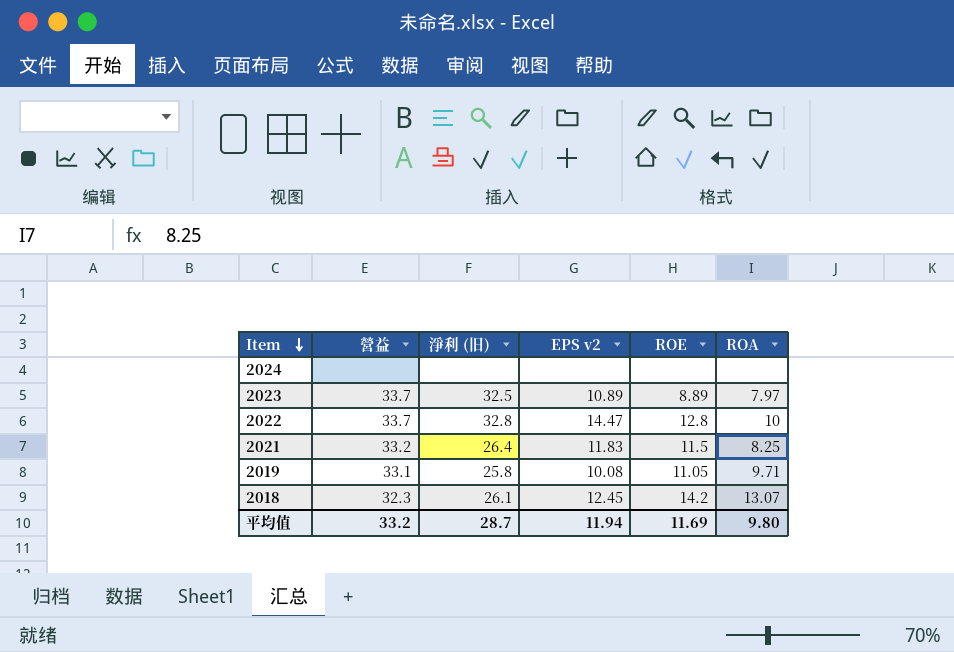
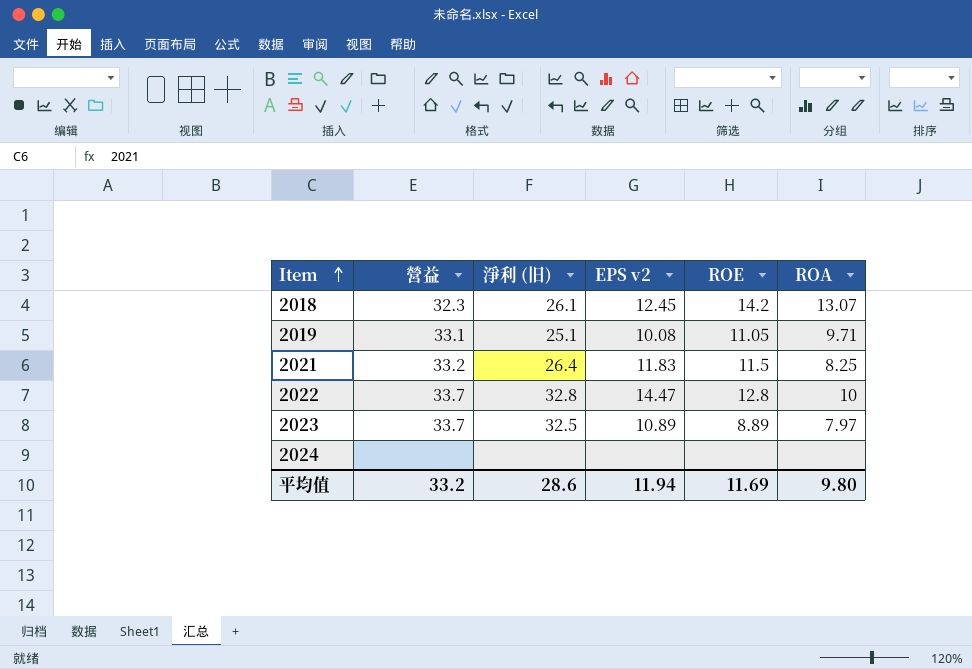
row order: Item descending -> Item ascending
2019 | 淨利 (旧): 25.8 -> 25.1
平均值 | 淨利 (旧): 28.7 -> 28.6

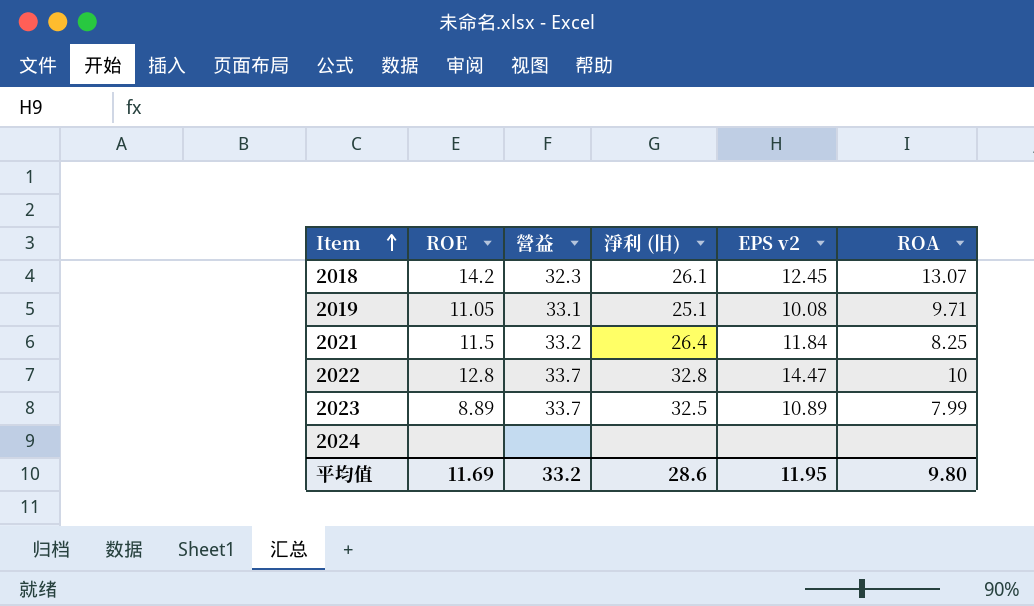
column ROE | position: 5 -> 2
2021 | EPS v2: 11.83 -> 11.84
2023 | ROA: 7.97 -> 7.99
平均值 | EPS v2: 11.94 -> 11.95

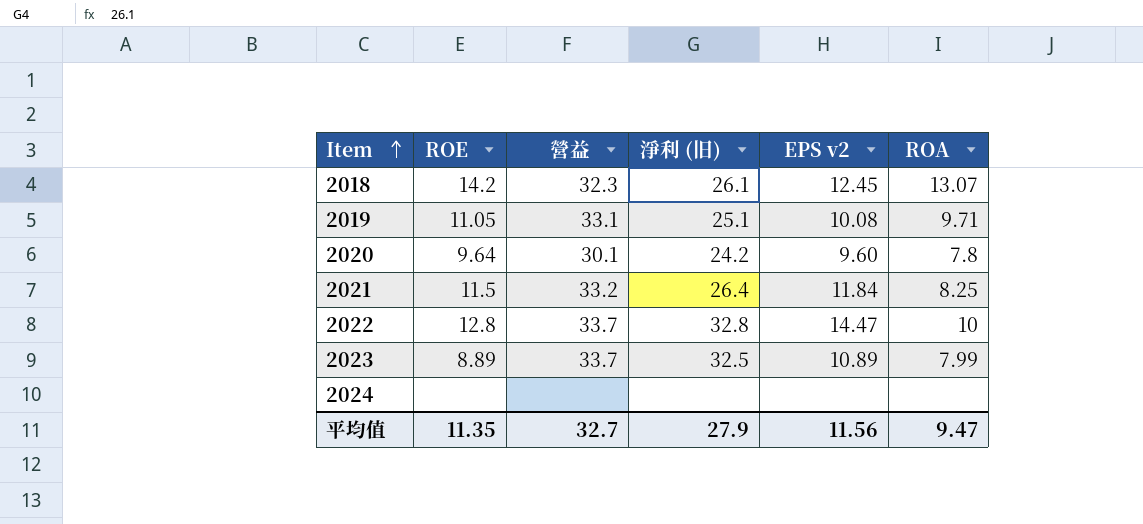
row 2020: none -> 9.64 | 30.1 | 24.2 | 9.60 | 7.8
平均值 | ROE: 11.69 -> 11.35
平均值 | 營益: 33.2 -> 32.7
平均值 | 淨利 (旧): 28.6 -> 27.9
平均值 | EPS v2: 11.95 -> 11.56
平均值 | ROA: 9.80 -> 9.47

